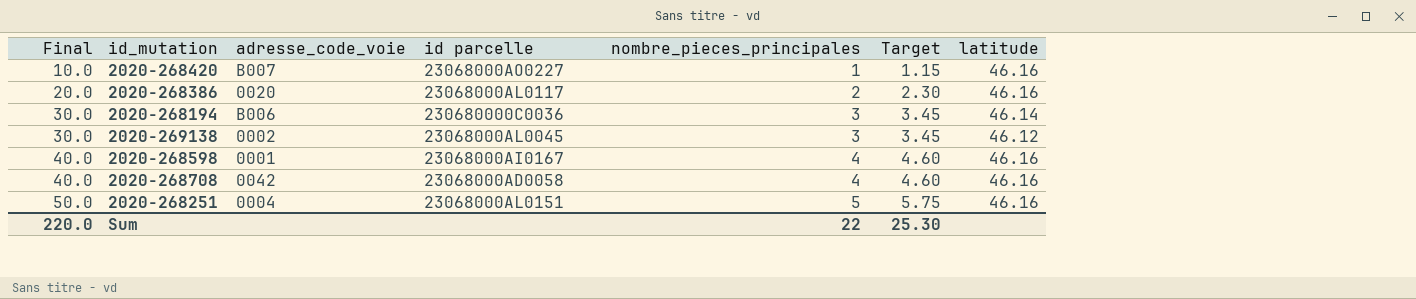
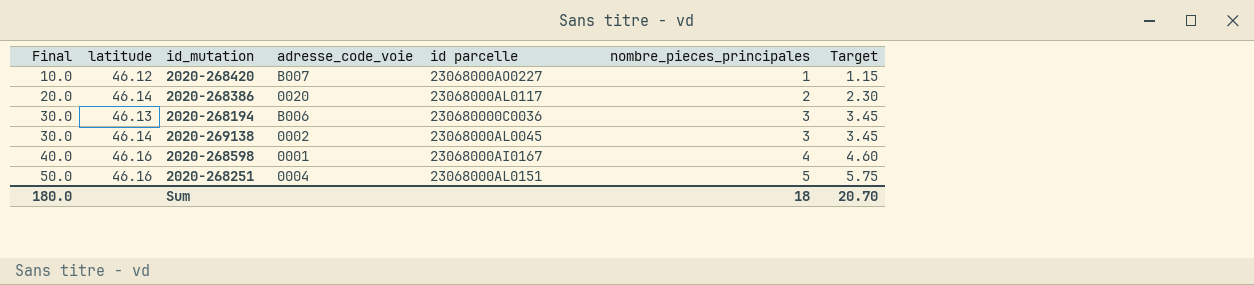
column latitude | position: 7 -> 2
row 2020-268708: 40.0 | 0042 | 23068000AD0058 | 4 | 4.60 | 46.16 -> none
2020-268420 | latitude: 46.16 -> 46.12
2020-268386 | latitude: 46.16 -> 46.14
2020-268194 | latitude: 46.14 -> 46.13
2020-269138 | latitude: 46.12 -> 46.14
Sum | Final: 220.0 -> 180.0
Sum | nombre_pieces_principales: 22 -> 18
Sum | Target: 25.30 -> 20.70

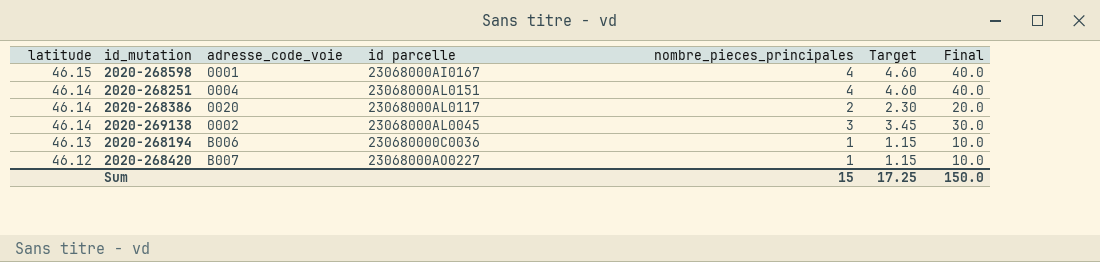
row order: Final ascending -> latitude descending
column Final | position: 1 -> 7
2020-268598 | latitude: 46.16 -> 46.15
2020-268251 | latitude: 46.16 -> 46.14
2020-268251 | nombre_pieces_principales: 5 -> 4
2020-268251 | Target: 5.75 -> 4.60
2020-268251 | Final: 50.0 -> 40.0
2020-268194 | nombre_pieces_principales: 3 -> 1
2020-268194 | Target: 3.45 -> 1.15
2020-268194 | Final: 30.0 -> 10.0
Sum | nombre_pieces_principales: 18 -> 15
Sum | Target: 20.70 -> 17.25
Sum | Final: 180.0 -> 150.0

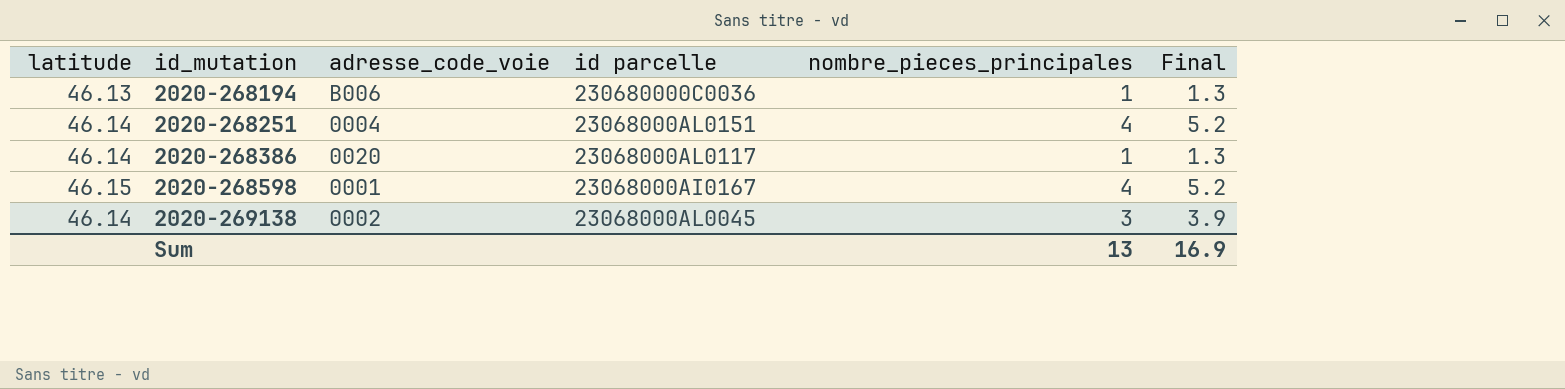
row order: latitude descending -> id_mutation ascending
column Target | formula: [nombre_pieces_principales] * 1.15 -> none
column Final | formula: [nombre_pieces_principales] * 10 -> [nombre_pieces_principales] * 1.3
row 2020-268420: 46.12 | B007 | 23068000AO0227 | 1 | 1.15 | 10.0 -> none
2020-268386 | nombre_pieces_principales: 2 -> 1
Sum | nombre_pieces_principales: 15 -> 13
Sum | Final: 150.0 -> 16.9

